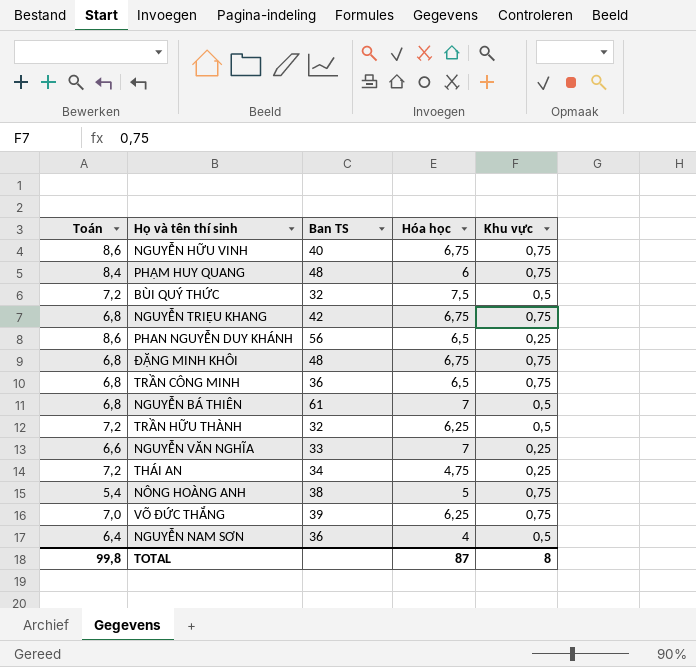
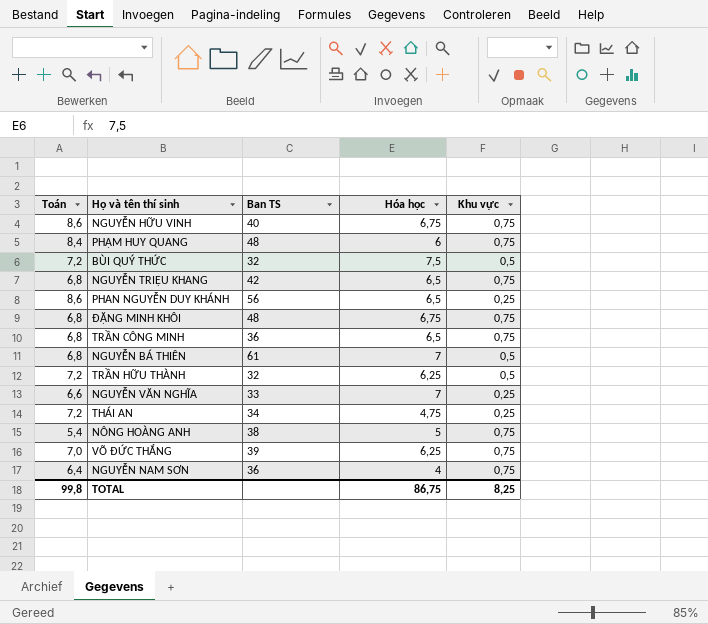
NGUYỄN TRIỆU KHANG | Hóa học: 6,75 -> 6,5
NGUYỄN NAM SƠN | Khu vực: 0,5 -> 0,75
TOTAL | Hóa học: 87 -> 86,75
TOTAL | Khu vực: 8 -> 8,25

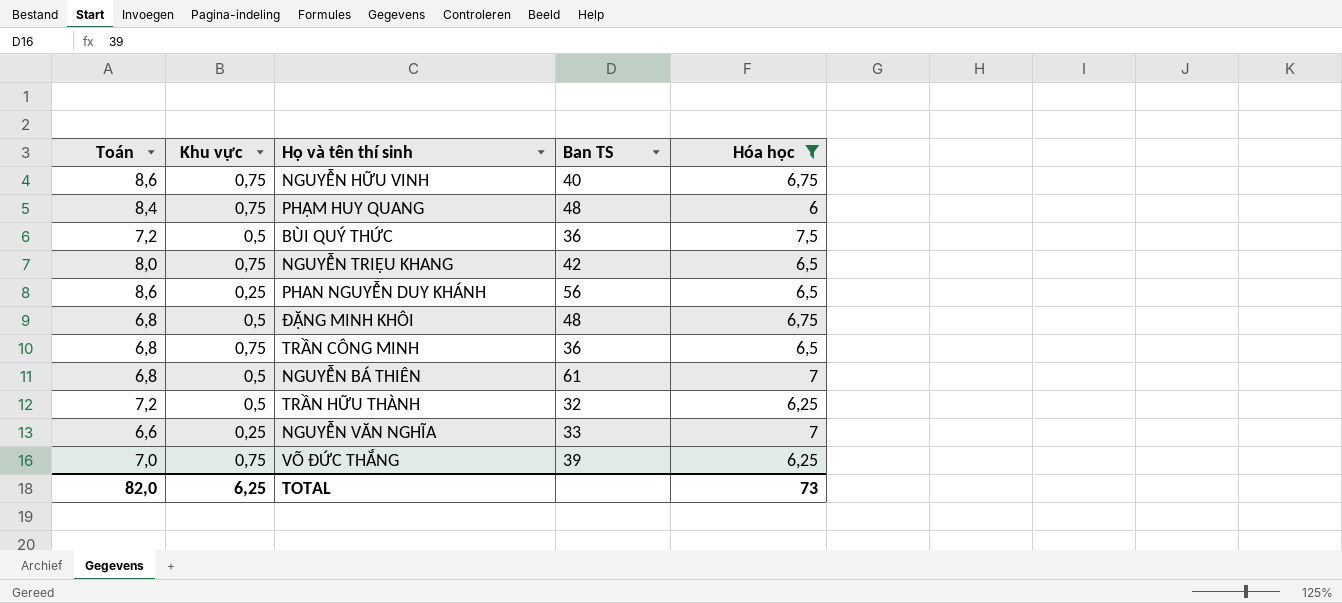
filter: none -> Hóa học >= 6
column Khu vực | position: 5 -> 2
BÙI QUÝ THỨC | Ban TS: 32 -> 36
NGUYỄN TRIỆU KHANG | Toán: 6,8 -> 8,0
ĐẶNG MINH KHÔI | Khu vực: 0,75 -> 0,5
TOTAL | Toán: 99,8 -> 82,0
TOTAL | Khu vực: 8,25 -> 6,25
TOTAL | Hóa học: 86,75 -> 73

